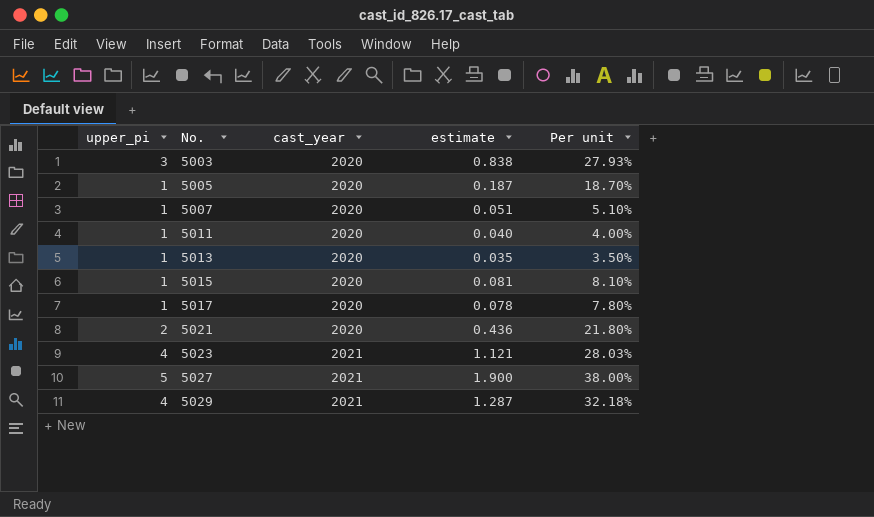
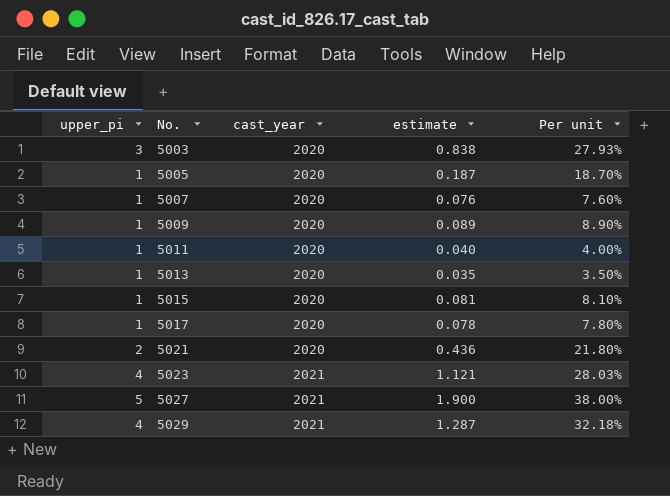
5007 | estimate: 0.051 -> 0.076
5007 | Per unit: 5.10% -> 7.60%
row 5009: none -> 1 | 2020 | 0.089 | 8.90%

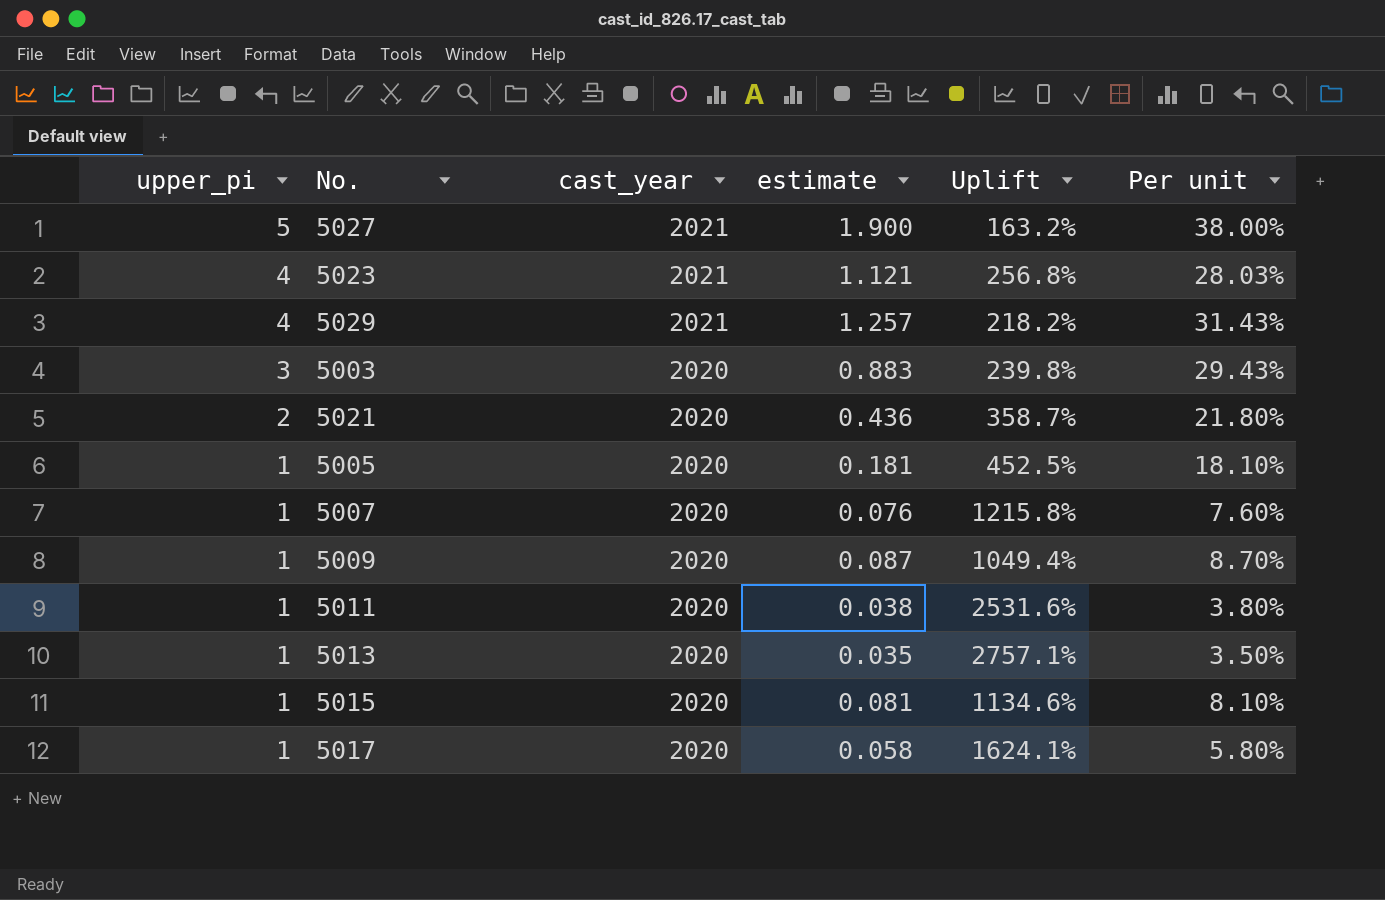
row order: No. ascending -> upper_pi descending
column Uplift | formula: none -> ([upper_pi] - [estimate]) / [estimate]
5029 | estimate: 1.287 -> 1.257
5029 | Per unit: 32.18% -> 31.43%
5003 | estimate: 0.838 -> 0.883
5003 | Per unit: 27.93% -> 29.43%
5005 | estimate: 0.187 -> 0.181
5005 | Per unit: 18.70% -> 18.10%
5009 | estimate: 0.089 -> 0.087
5009 | Per unit: 8.90% -> 8.70%
5011 | estimate: 0.040 -> 0.038
5011 | Per unit: 4.00% -> 3.80%
5017 | estimate: 0.078 -> 0.058
5017 | Per unit: 7.80% -> 5.80%

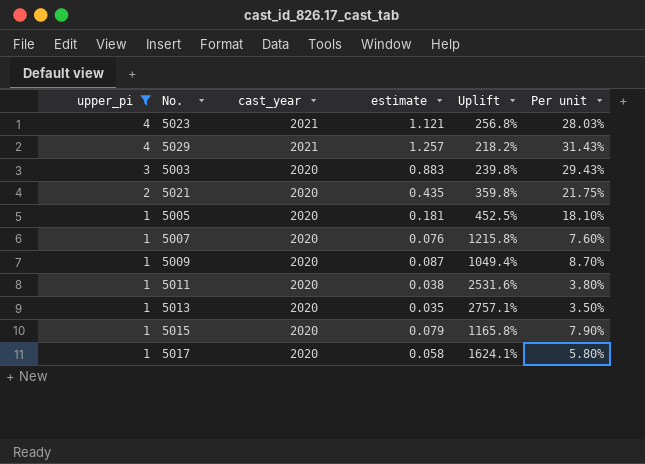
filter: none -> upper_pi != 5
5021 | estimate: 0.436 -> 0.435
5021 | Uplift: 358.7% -> 359.8%
5021 | Per unit: 21.80% -> 21.75%
5015 | estimate: 0.081 -> 0.079
5015 | Uplift: 1134.6% -> 1165.8%
5015 | Per unit: 8.10% -> 7.90%

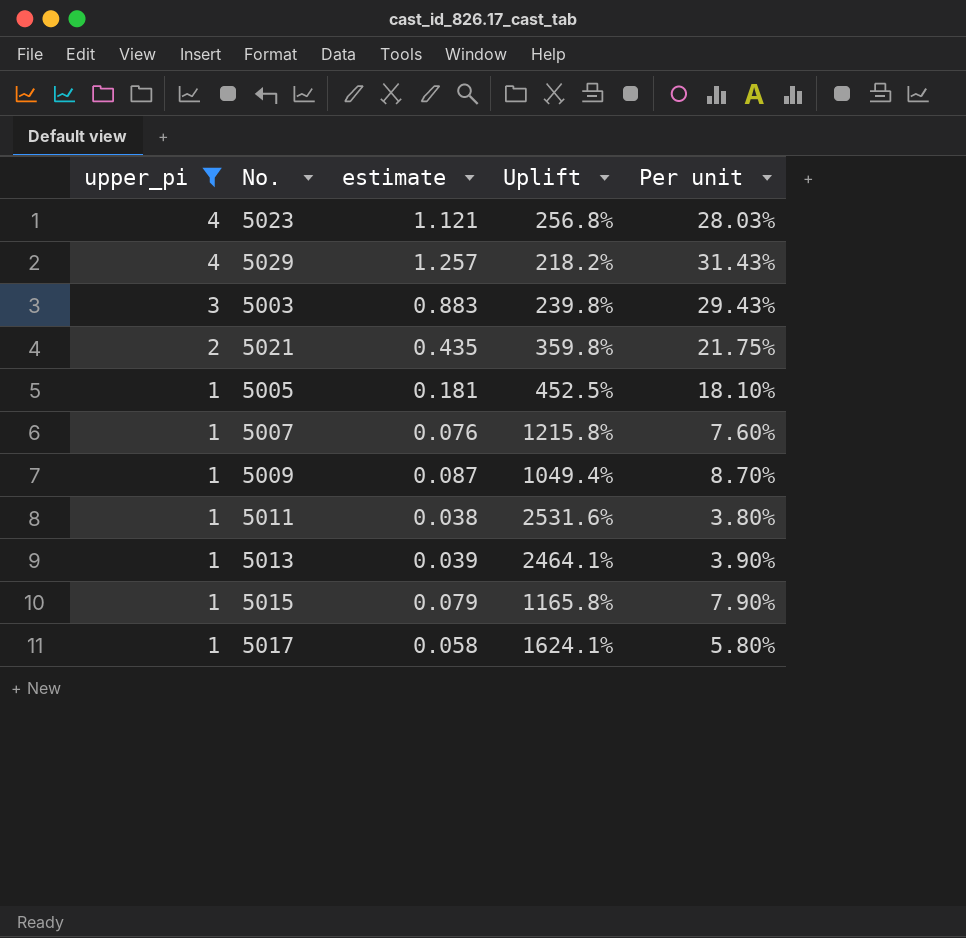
column cast_year | position: 3 -> none
5013 | estimate: 0.035 -> 0.039
5013 | Uplift: 2757.1% -> 2464.1%
5013 | Per unit: 3.50% -> 3.90%

